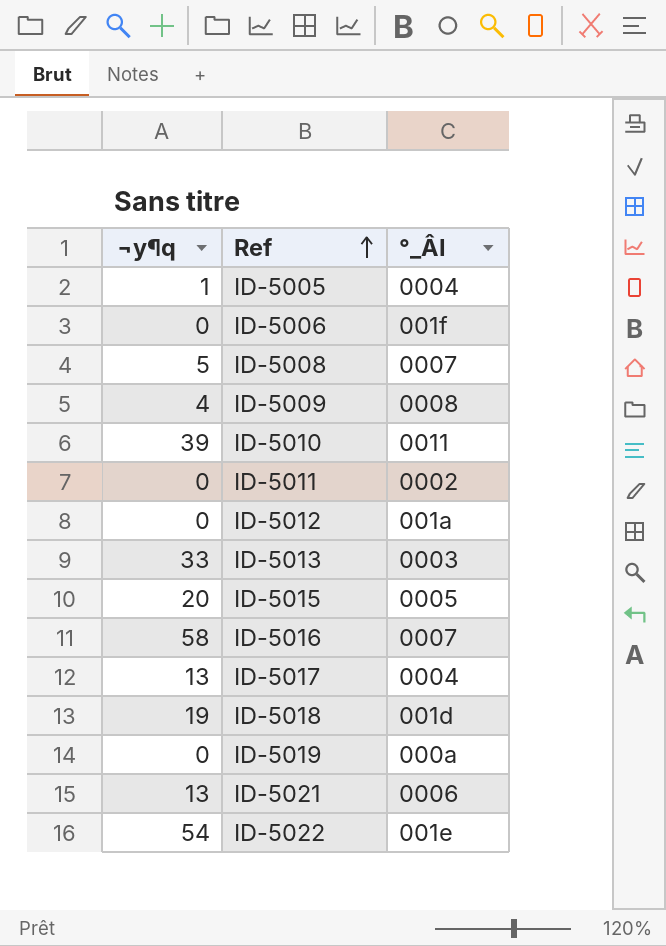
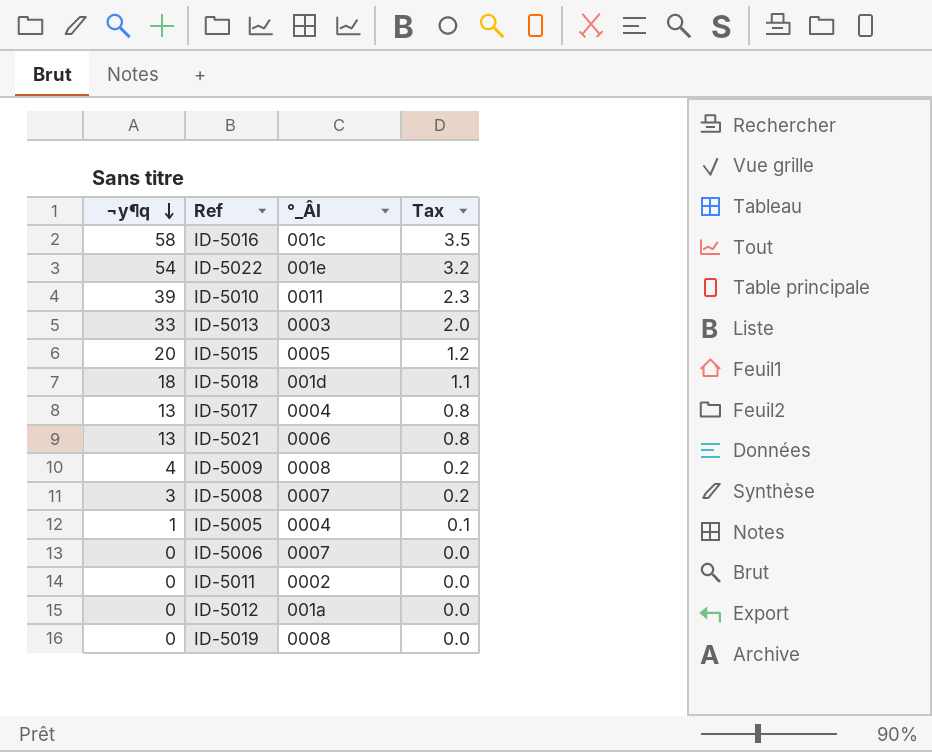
row order: Ref ascending -> ¬y¶q descending
column Tax | formula: none -> [¬y¶q] * 0.06
ID-5016 | °_ÂI: 0007 -> 001c
ID-5018 | ¬y¶q: 19 -> 18
ID-5008 | ¬y¶q: 5 -> 3
ID-5006 | °_ÂI: 001f -> 0007
ID-5019 | °_ÂI: 000a -> 0008

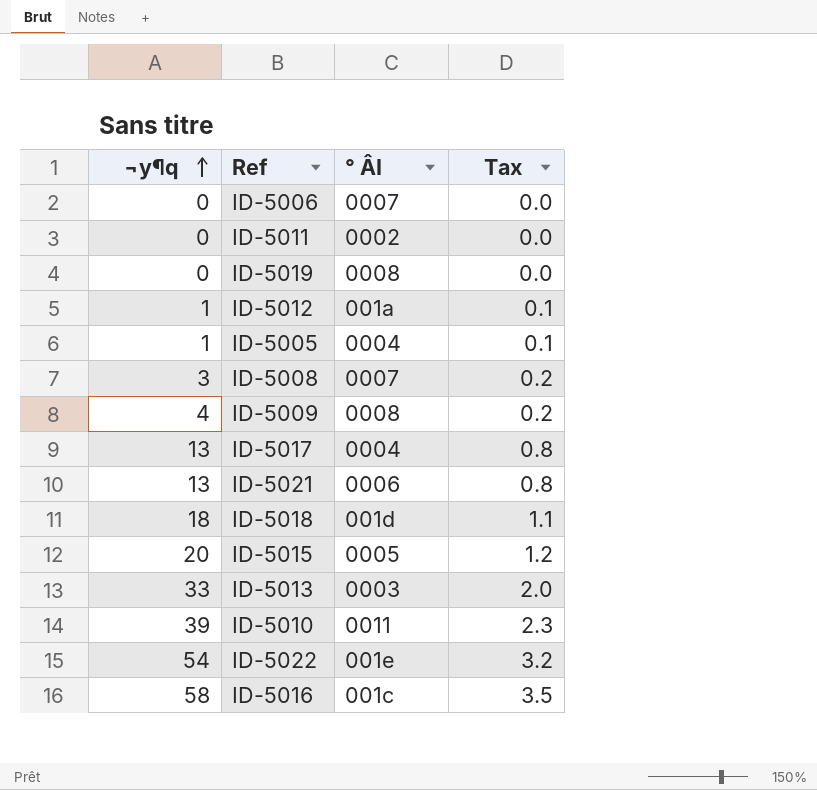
row order: ¬y¶q descending -> ¬y¶q ascending
column name: °_ÂI -> ° ÂI
ID-5012 | ¬y¶q: 0 -> 1
ID-5012 | Tax: 0.0 -> 0.1

